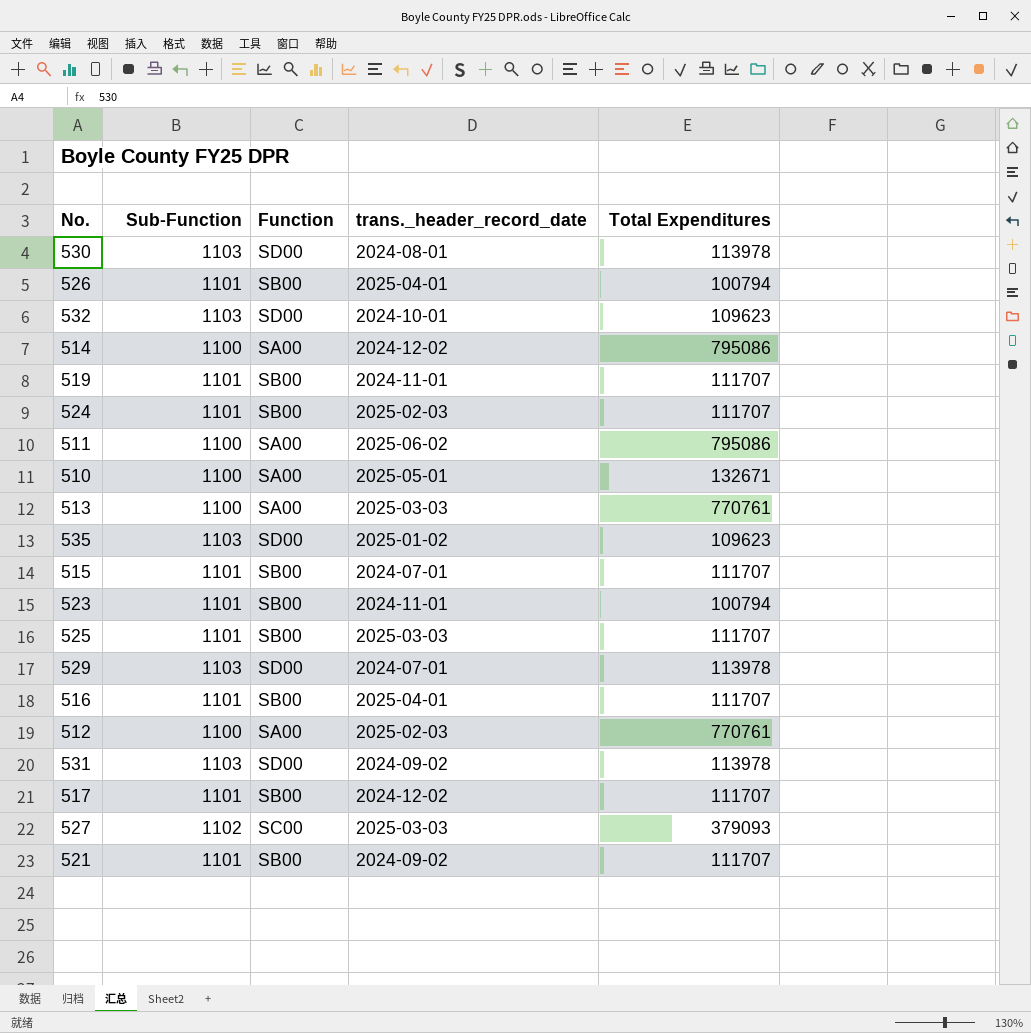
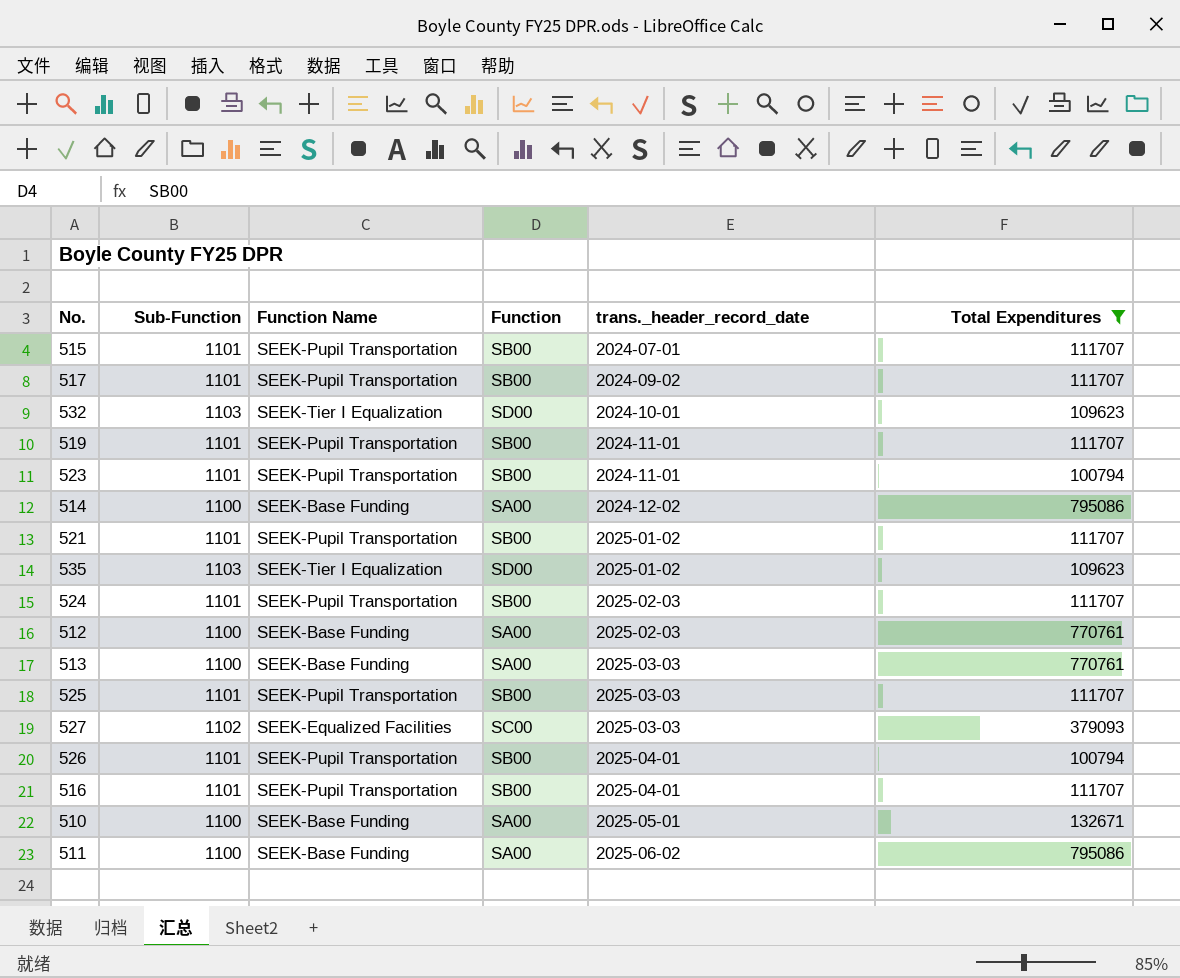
filter: none -> Total Expenditures != 113978
row order: none -> trans._header_record_date ascending
column Function Name | position: none -> 3
517 | trans._header_record_date: 2024-12-02 -> 2024-09-02
521 | trans._header_record_date: 2024-09-02 -> 2025-01-02

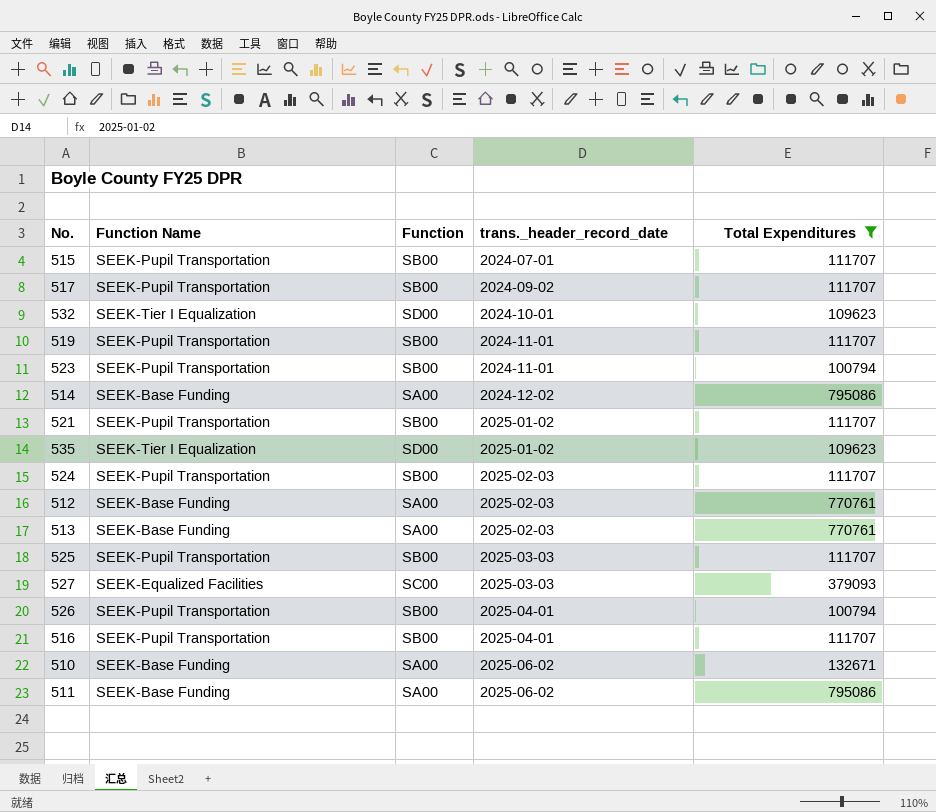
column Sub-Function | position: 2 -> none
513 | trans._header_record_date: 2025-03-03 -> 2025-02-03
510 | trans._header_record_date: 2025-05-01 -> 2025-06-02

